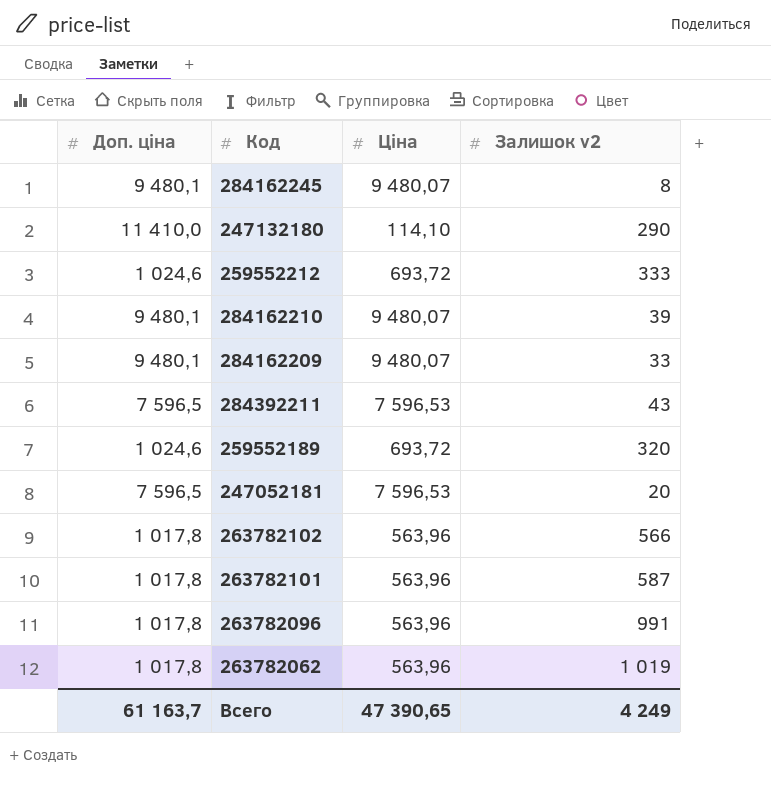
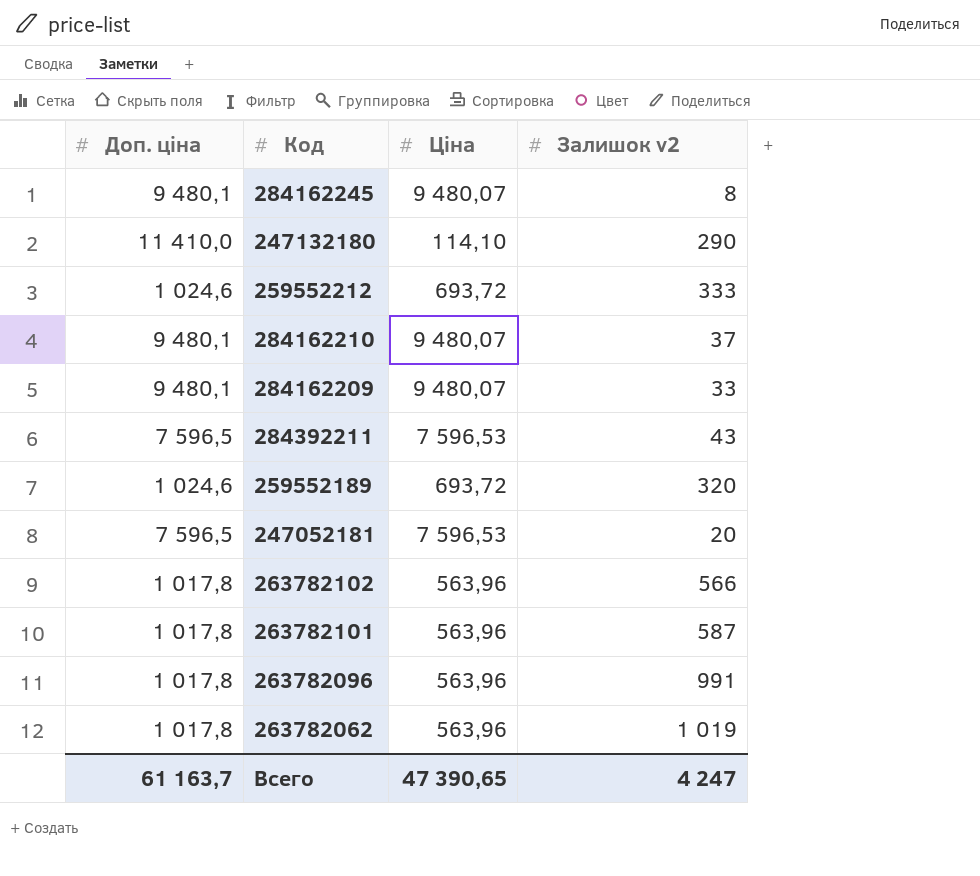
284162210 | Залишок v2: 39 -> 37
Всего | Залишок v2: 4 249 -> 4 247

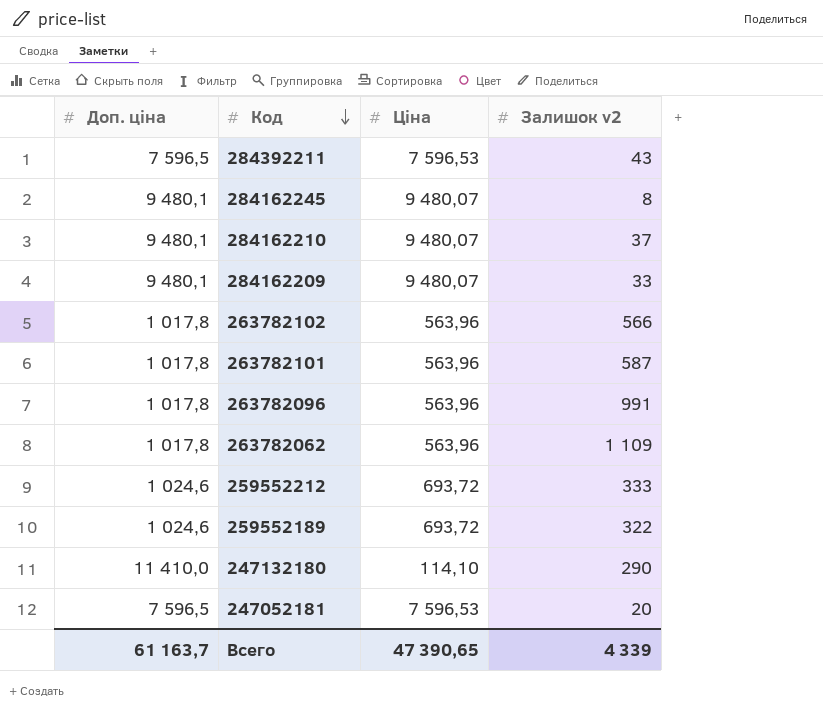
row order: none -> Код descending
263782062 | Залишок v2: 1 019 -> 1 109
259552189 | Залишок v2: 320 -> 322
Всего | Залишок v2: 4 247 -> 4 339

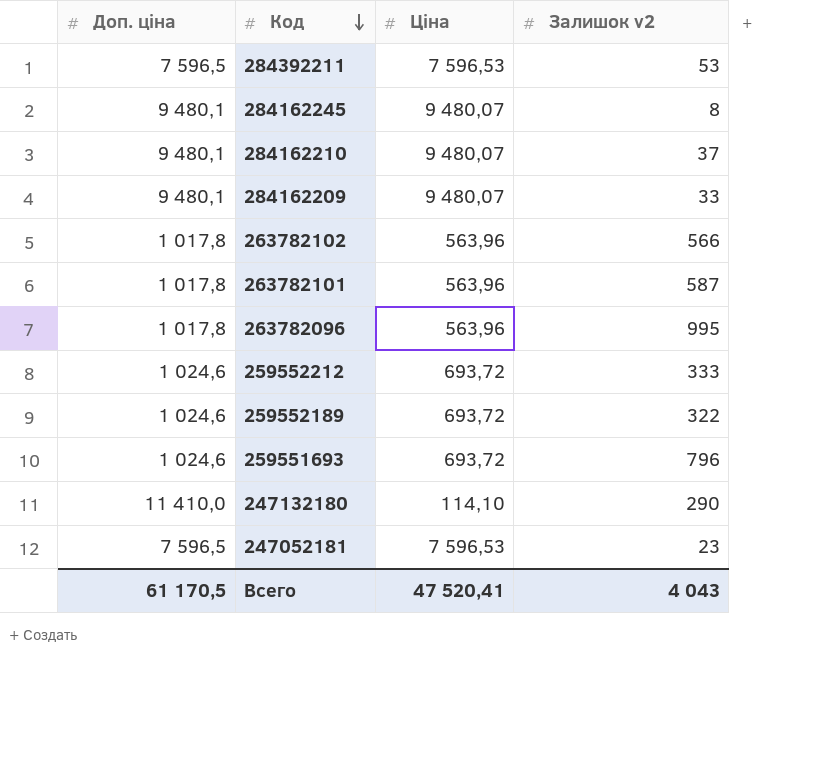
row 263782062: 1 017,8 | 563,96 | 1 109 -> none
284392211 | Залишок v2: 43 -> 53
263782096 | Залишок v2: 991 -> 995
row 259551693: none -> 1 024,6 | 693,72 | 796
247052181 | Залишок v2: 20 -> 23
Всего | Доп. ціна: 61 163,7 -> 61 170,5
Всего | Ціна: 47 390,65 -> 47 520,41
Всего | Залишок v2: 4 339 -> 4 043

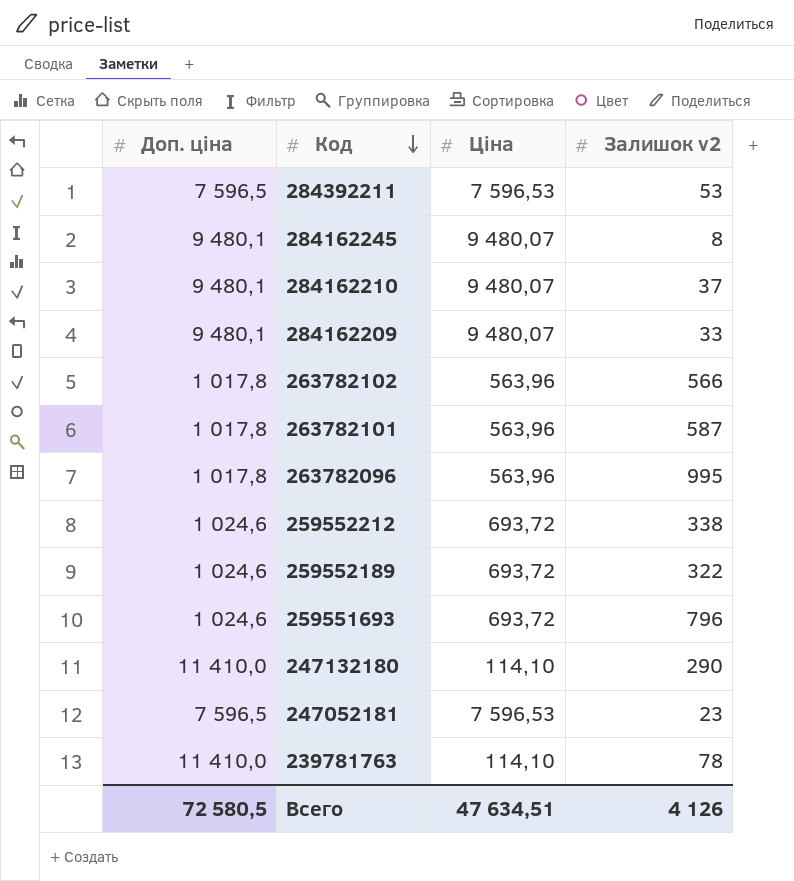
259552212 | Залишок v2: 333 -> 338
row 239781763: none -> 11 410,0 | 114,10 | 78
Всего | Доп. ціна: 61 170,5 -> 72 580,5
Всего | Ціна: 47 520,41 -> 47 634,51
Всего | Залишок v2: 4 043 -> 4 126

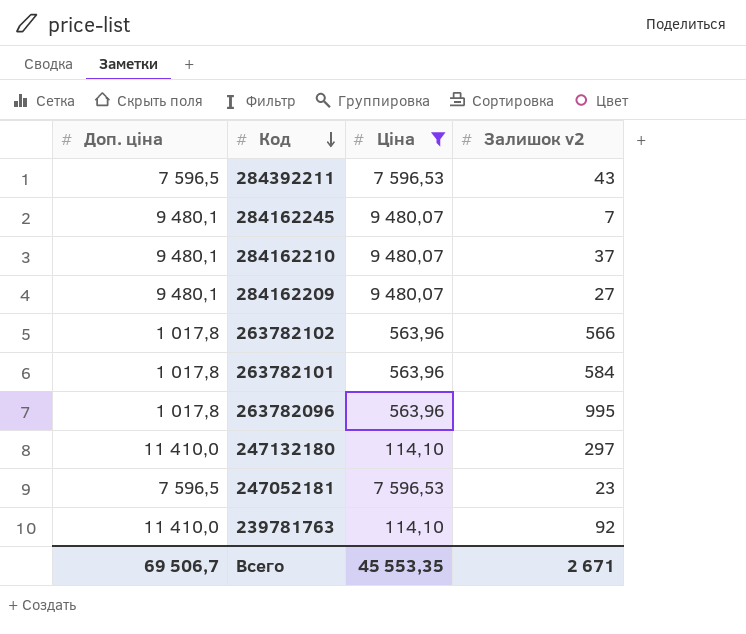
filter: none -> Ціна != 693,72
284392211 | Залишок v2: 53 -> 43
284162245 | Залишок v2: 8 -> 7
284162209 | Залишок v2: 33 -> 27
263782101 | Залишок v2: 587 -> 584
247132180 | Залишок v2: 290 -> 297
239781763 | Залишок v2: 78 -> 92
Всего | Доп. ціна: 72 580,5 -> 69 506,7
Всего | Ціна: 47 634,51 -> 45 553,35
Всего | Залишок v2: 4 126 -> 2 671

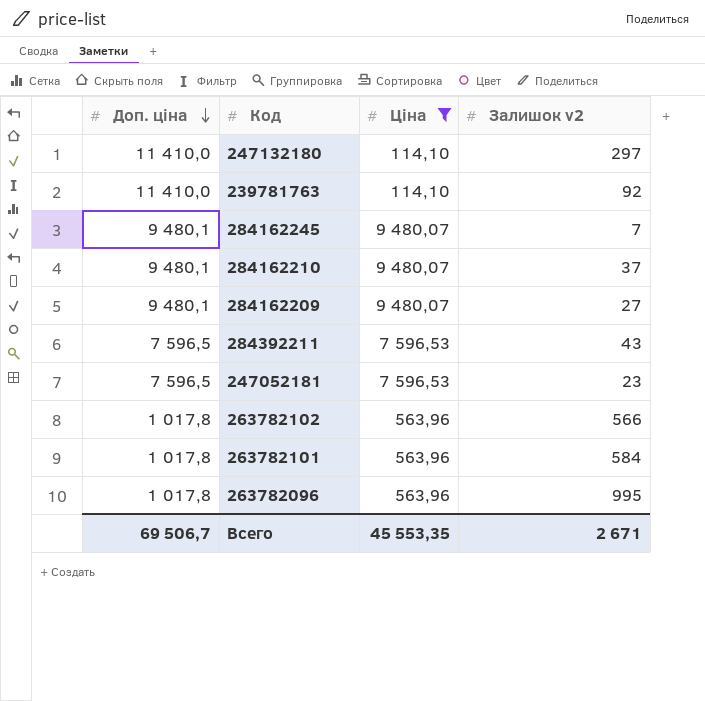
row order: Код descending -> Доп. ціна descending

